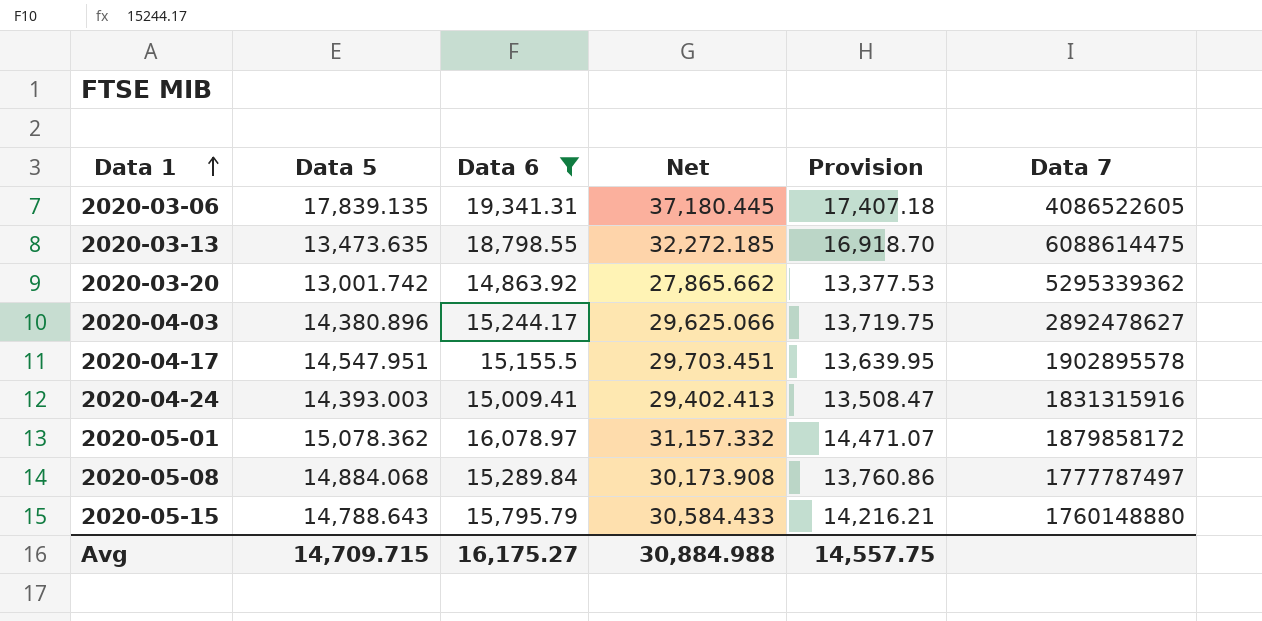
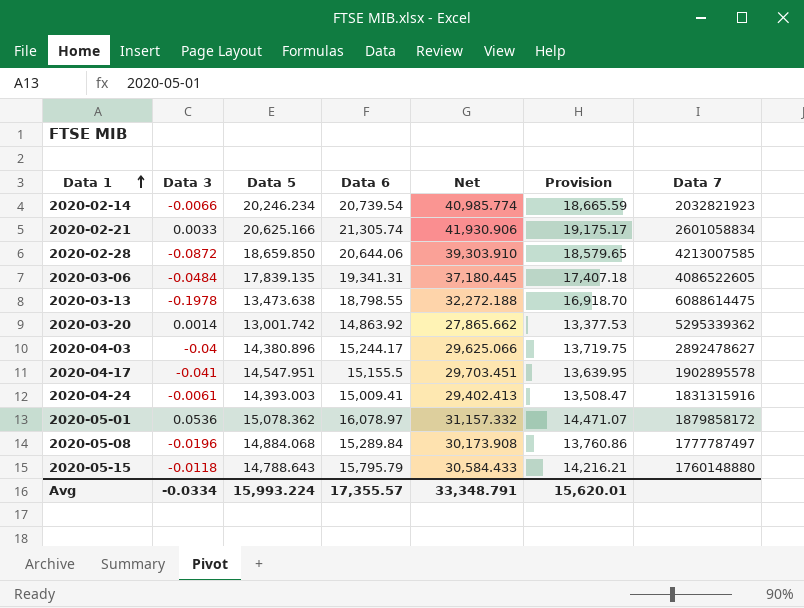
filter: Data 6 <= 19,341.31 -> none
column Data 3 | position: none -> 2
2020-03-13 | Data 5: 13,473.635 -> 13,473.638
2020-03-13 | Net: 32,272.185 -> 32,272.188
Avg | Data 5: 14,709.715 -> 15,993.224
Avg | Data 6: 16,175.27 -> 17,355.57
Avg | Net: 30,884.988 -> 33,348.791
Avg | Provision: 14,557.75 -> 15,620.01

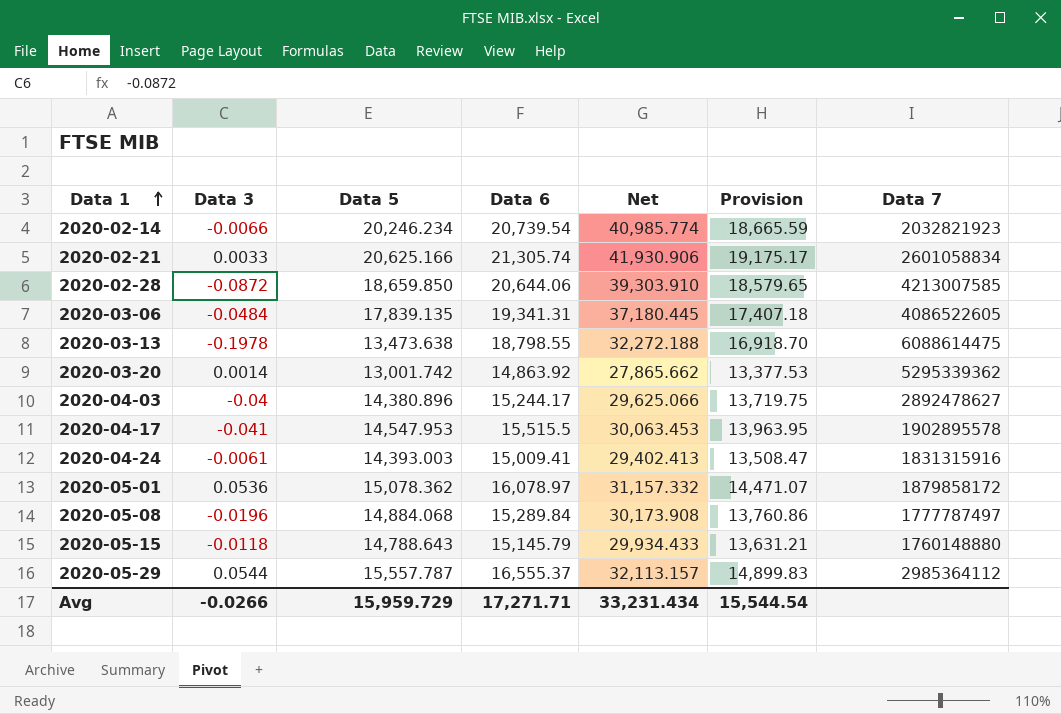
2020-04-17 | Data 5: 14,547.951 -> 14,547.953
2020-04-17 | Data 6: 15,155.5 -> 15,515.5
2020-04-17 | Net: 29,703.451 -> 30,063.453
2020-04-17 | Provision: 13,639.95 -> 13,963.95
2020-05-15 | Data 6: 15,795.79 -> 15,145.79
2020-05-15 | Net: 30,584.433 -> 29,934.433
2020-05-15 | Provision: 14,216.21 -> 13,631.21
row 2020-05-29: none -> 0.0544 | 15,557.787 | 16,555.37 | 32,113.157 | 14,899.83 | 2985364112
Avg | Data 3: -0.0334 -> -0.0266
Avg | Data 5: 15,993.224 -> 15,959.729
Avg | Data 6: 17,355.57 -> 17,271.71
Avg | Net: 33,348.791 -> 33,231.434
Avg | Provision: 15,620.01 -> 15,544.54

